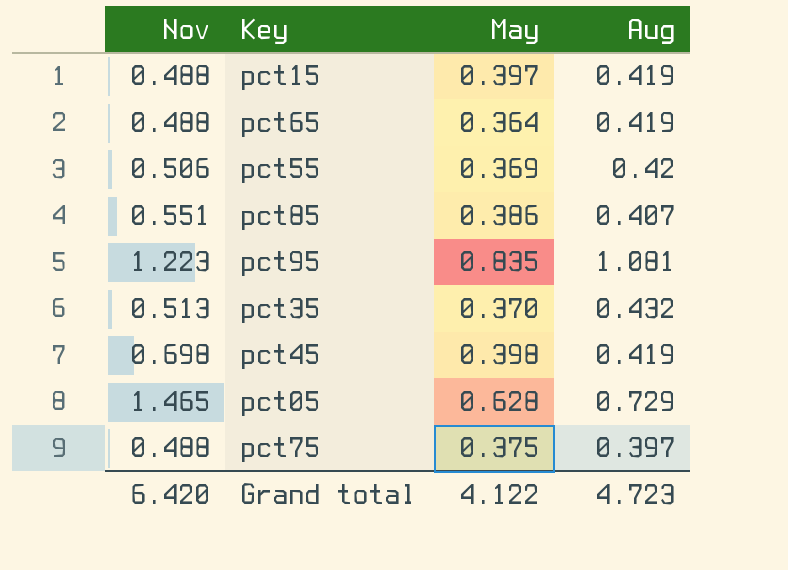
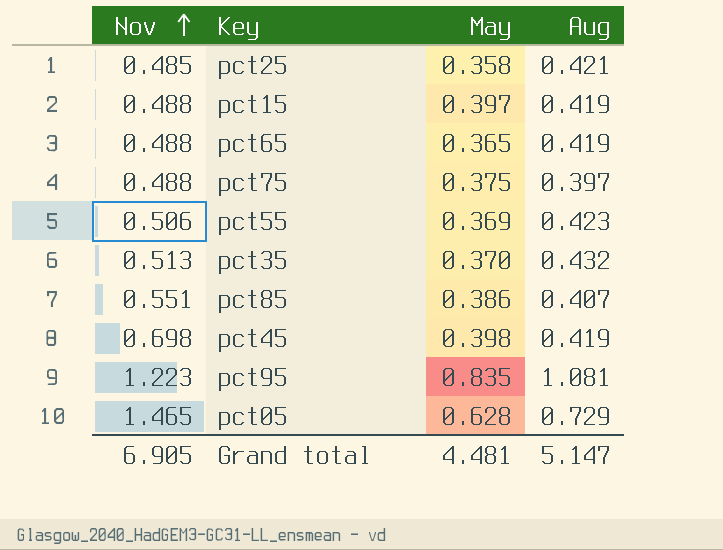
row order: none -> Nov ascending
row pct25: none -> 0.485 | 0.358 | 0.421
pct65 | May: 0.364 -> 0.365
pct55 | Aug: 0.42 -> 0.423
Grand total | Nov: 6.420 -> 6.905
Grand total | May: 4.122 -> 4.481
Grand total | Aug: 4.723 -> 5.147

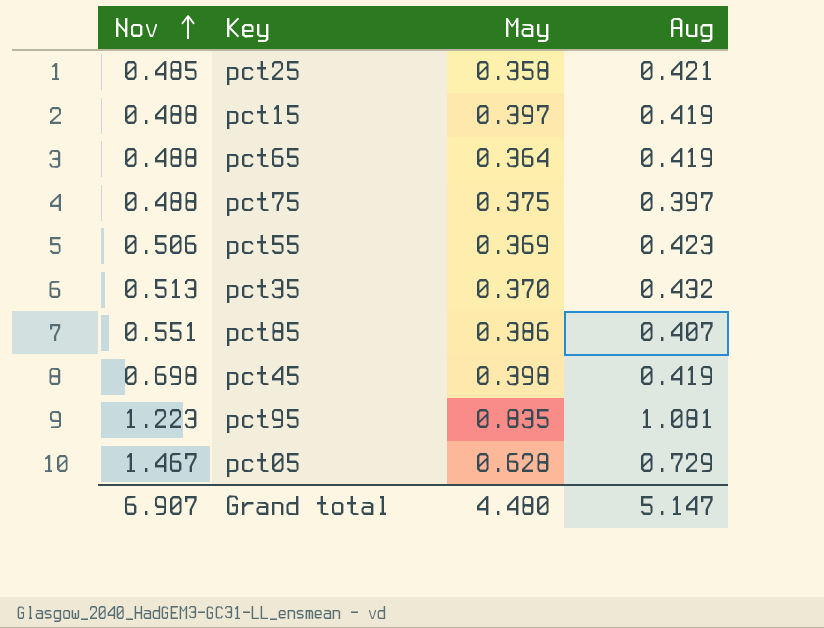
pct65 | May: 0.365 -> 0.364
pct05 | Nov: 1.465 -> 1.467
Grand total | Nov: 6.905 -> 6.907
Grand total | May: 4.481 -> 4.480

